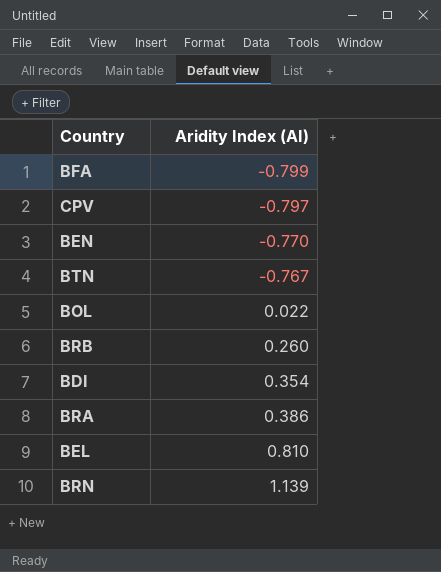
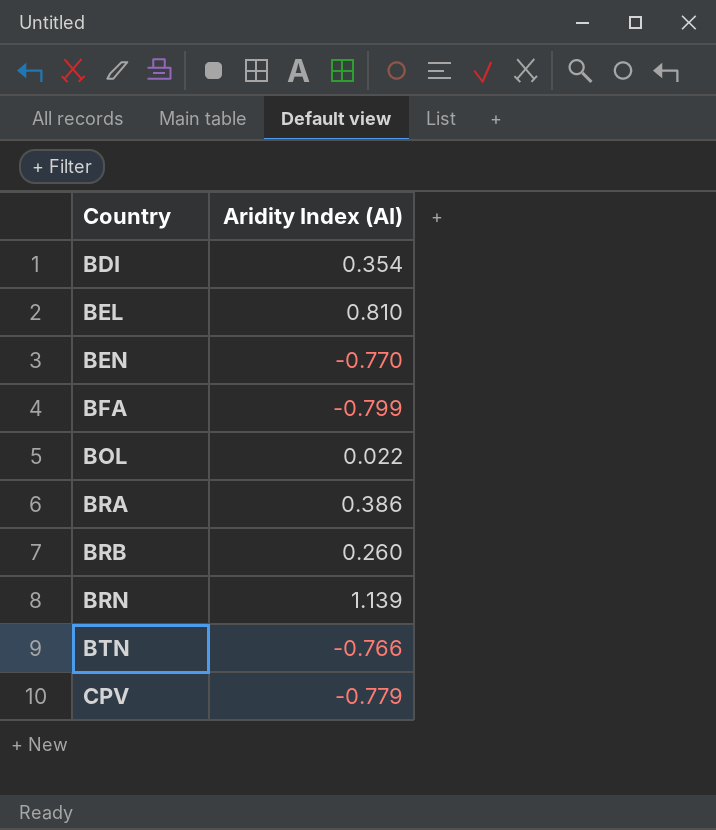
row order: Aridity Index (AI) ascending -> Country ascending
BTN | Aridity Index (AI): -0.767 -> -0.766
CPV | Aridity Index (AI): -0.797 -> -0.779

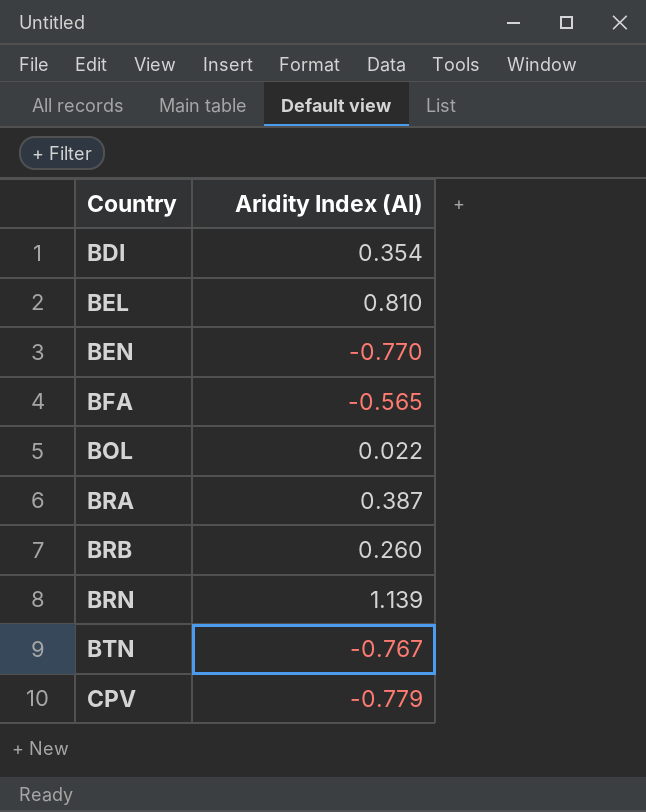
BFA | Aridity Index (AI): -0.799 -> -0.565
BRA | Aridity Index (AI): 0.386 -> 0.387
BTN | Aridity Index (AI): -0.766 -> -0.767

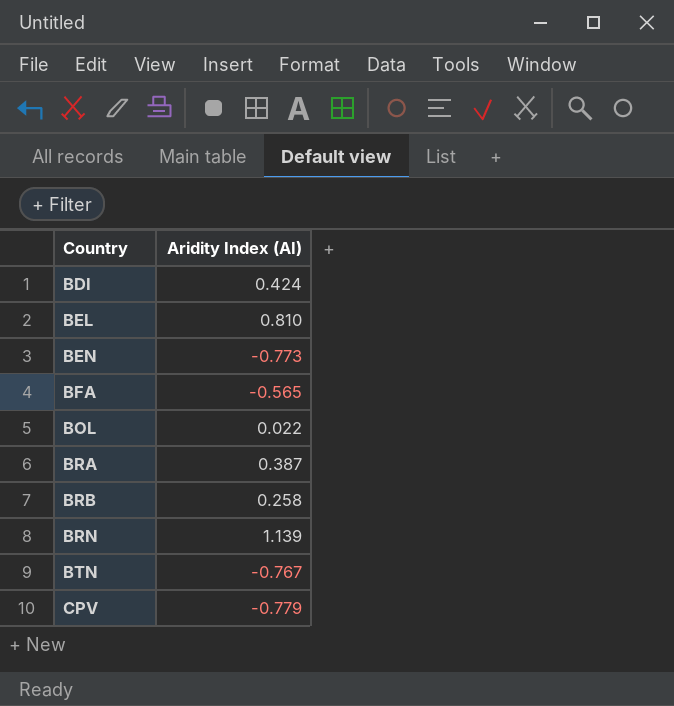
BDI | Aridity Index (AI): 0.354 -> 0.424
BEN | Aridity Index (AI): -0.770 -> -0.773
BRB | Aridity Index (AI): 0.260 -> 0.258

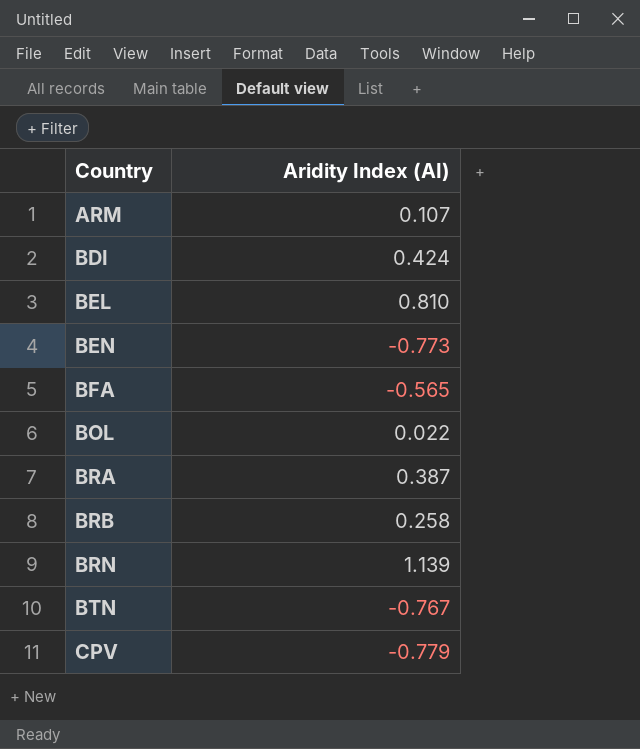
row ARM: none -> 0.107

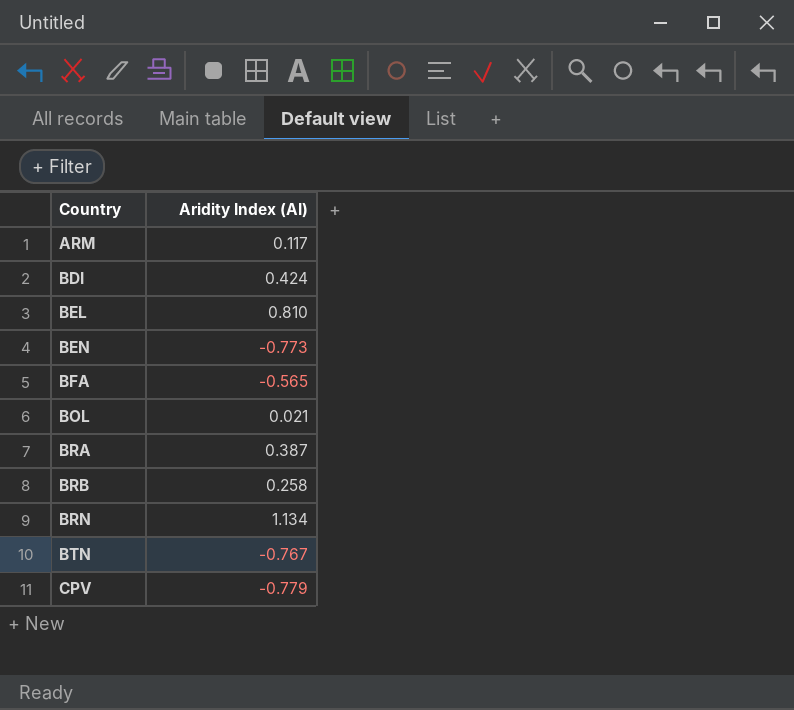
ARM | Aridity Index (AI): 0.107 -> 0.117
BOL | Aridity Index (AI): 0.022 -> 0.021
BRN | Aridity Index (AI): 1.139 -> 1.134

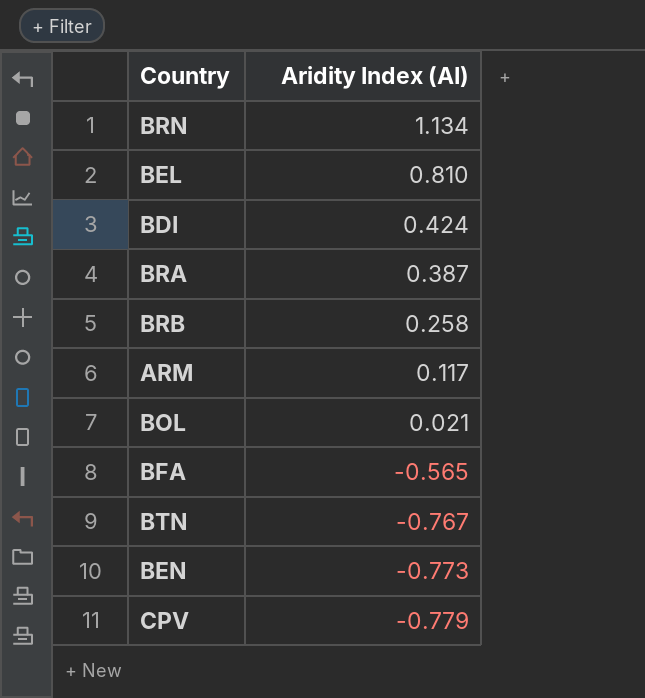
row order: Country ascending -> Aridity Index (AI) descending

